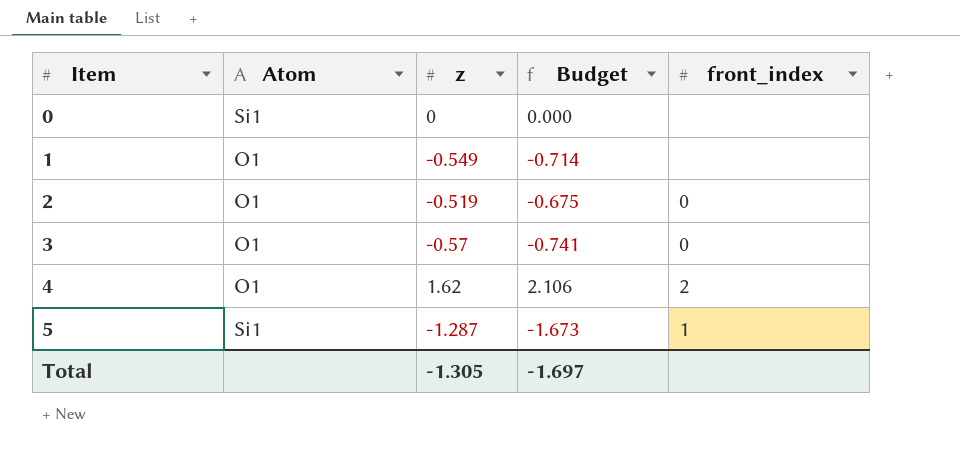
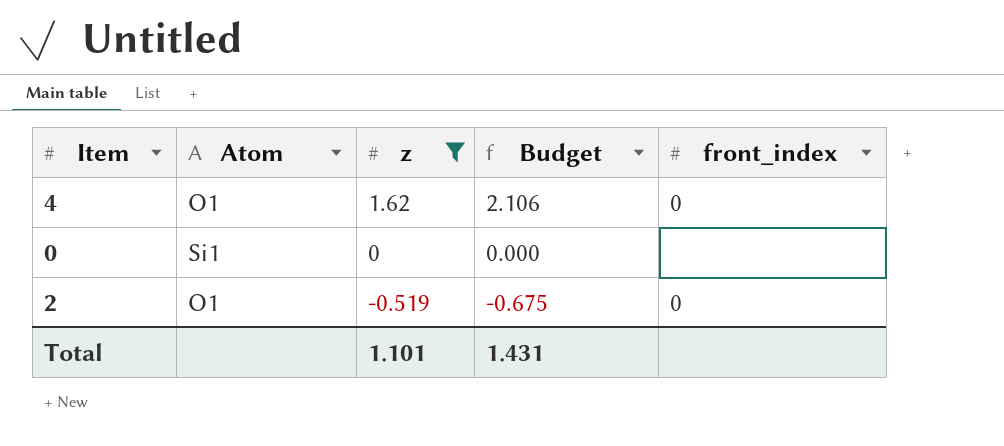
filter: none -> z >= -0.519
row order: Item ascending -> z descending
4 | front_index: 2 -> 0
Total | z: -1.305 -> 1.101
Total | Budget: -1.697 -> 1.431

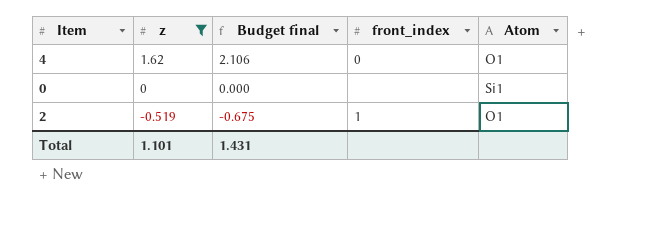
column name: Budget -> Budget final
column Atom | position: 2 -> 5
2 | front_index: 0 -> 1

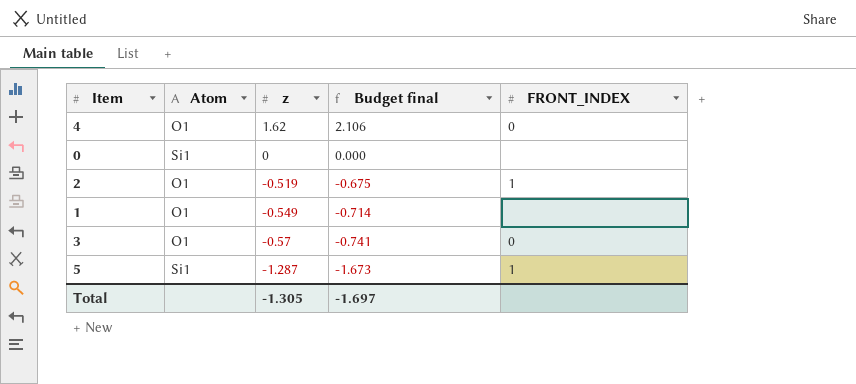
filter: z >= -0.519 -> none
column Atom | position: 5 -> 2
column name: front_index -> FRONT_INDEX
Total | z: 1.101 -> -1.305
Total | Budget final: 1.431 -> -1.697

